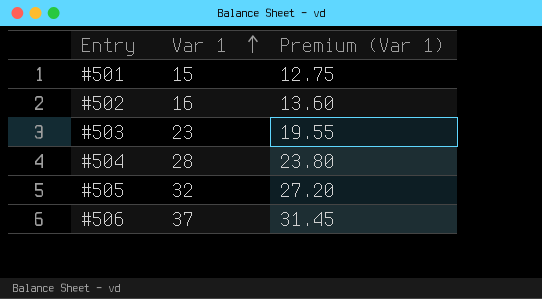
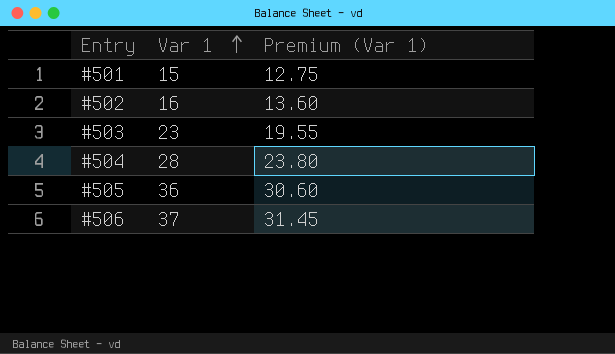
#505 | Var 1: 32 -> 36
#505 | Premium (Var 1): 27.20 -> 30.60

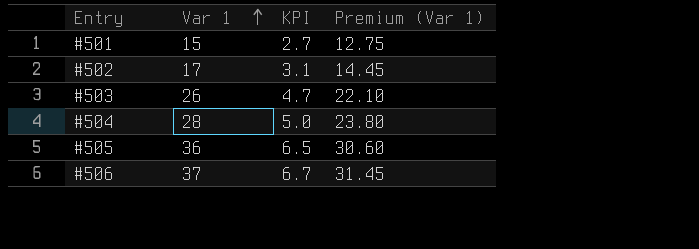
column KPI | formula: none -> [Var 1] * 0.18
#502 | Var 1: 16 -> 17
#502 | Premium (Var 1): 13.60 -> 14.45
#503 | Var 1: 23 -> 26
#503 | Premium (Var 1): 19.55 -> 22.10

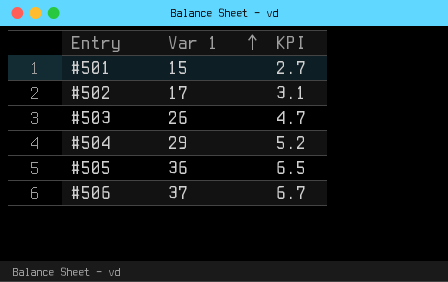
column Premium (Var 1) | formula: [Var 1] * 0.85 -> none
#504 | Var 1: 28 -> 29
#504 | KPI: 5.0 -> 5.2

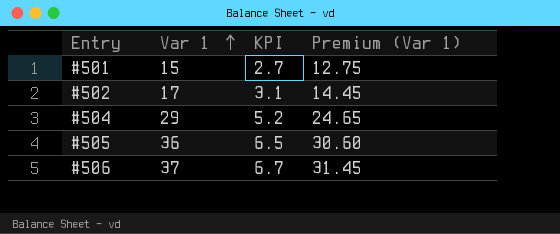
column Premium (Var 1) | formula: none -> [Var 1] * 0.85
row #503: 26 | 4.7 -> none

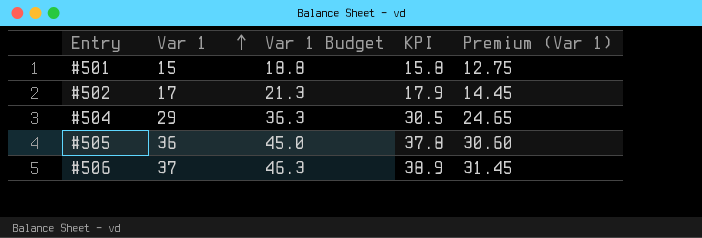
column Var 1 Budget | formula: none -> [Var 1] * 1.25
column KPI | formula: [Var 1] * 0.18 -> [Var 1] * 1.05

